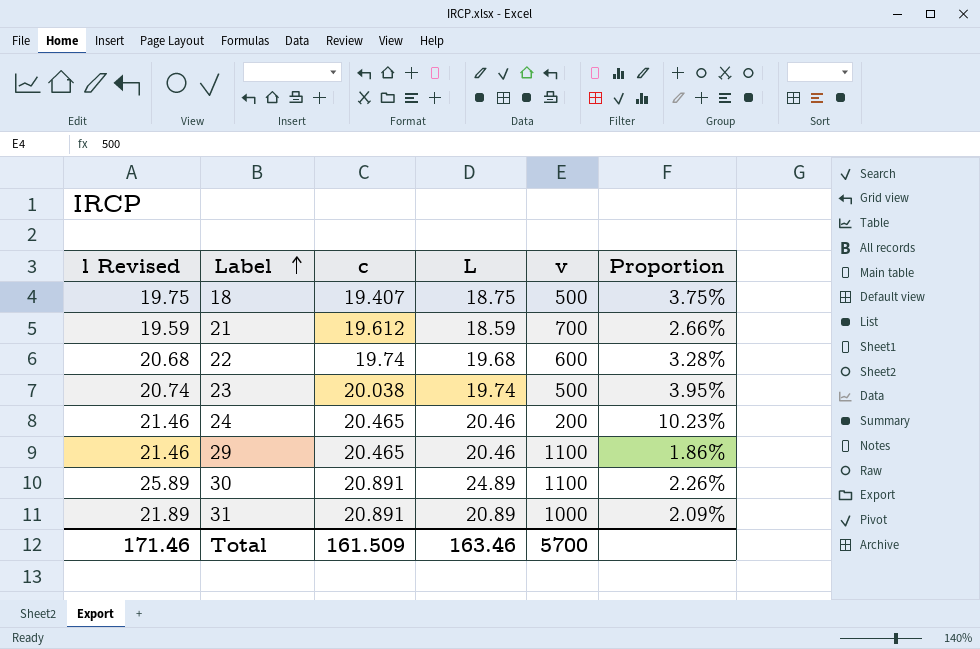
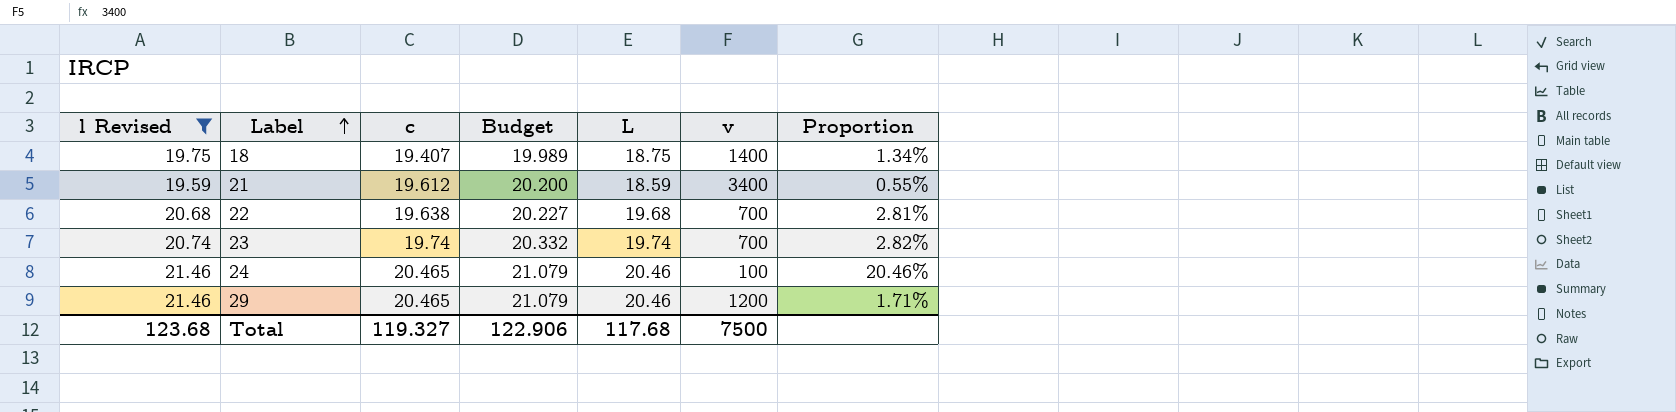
filter: none -> l Revised <= 21.46
column Budget | formula: none -> [c] * 1.03
18 | v: 500 -> 1400
18 | Proportion: 3.75% -> 1.34%
21 | v: 700 -> 3400
21 | Proportion: 2.66% -> 0.55%
22 | c: 19.74 -> 19.638
22 | v: 600 -> 700
22 | Proportion: 3.28% -> 2.81%
23 | c: 20.038 -> 19.74
23 | v: 500 -> 700
23 | Proportion: 3.95% -> 2.82%
24 | v: 200 -> 100
24 | Proportion: 10.23% -> 20.46%
29 | v: 1100 -> 1200
29 | Proportion: 1.86% -> 1.71%
Total | l Revised: 171.46 -> 123.68
Total | c: 161.509 -> 119.327
Total | L: 163.46 -> 117.68
Total | v: 5700 -> 7500

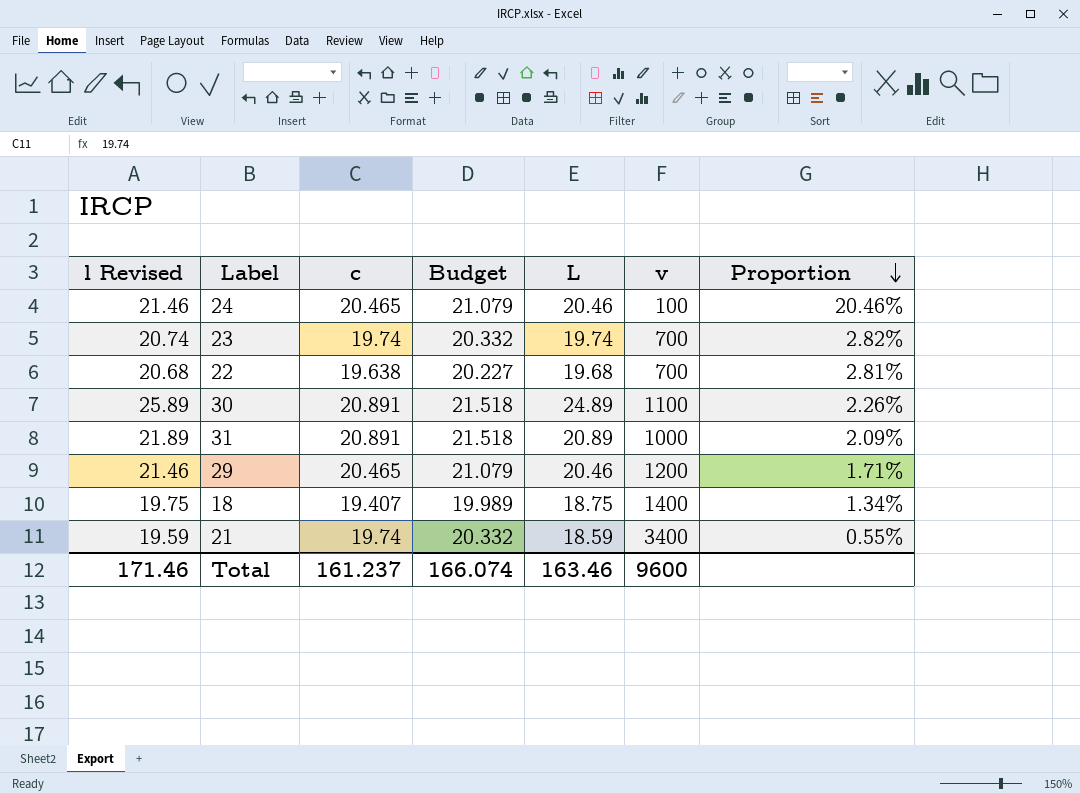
filter: l Revised <= 21.46 -> none
row order: Label ascending -> Proportion descending
21 | c: 19.612 -> 19.74
21 | Budget: 20.200 -> 20.332
Total | l Revised: 123.68 -> 171.46
Total | c: 119.327 -> 161.237
Total | Budget: 122.906 -> 166.074
Total | L: 117.68 -> 163.46
Total | v: 7500 -> 9600

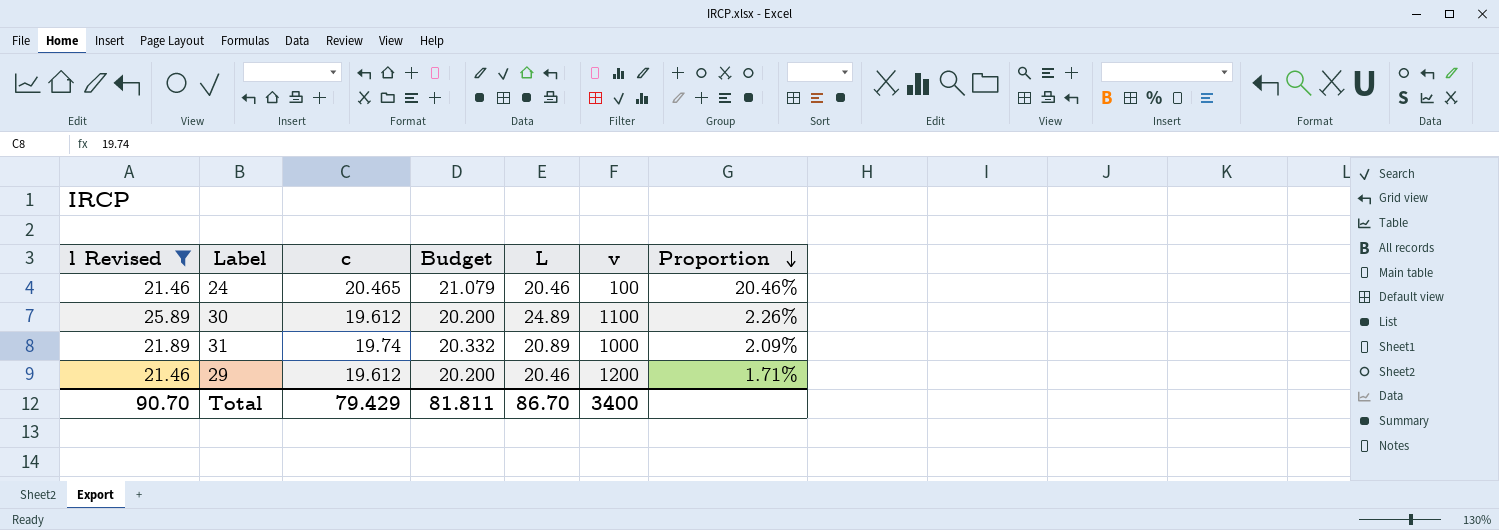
filter: none -> l Revised >= 21.46
30 | c: 20.891 -> 19.612
30 | Budget: 21.518 -> 20.200
31 | c: 20.891 -> 19.74
31 | Budget: 21.518 -> 20.332
29 | c: 20.465 -> 19.612
29 | Budget: 21.079 -> 20.200
Total | l Revised: 171.46 -> 90.70
Total | c: 161.237 -> 79.429
Total | Budget: 166.074 -> 81.811
Total | L: 163.46 -> 86.70
Total | v: 9600 -> 3400

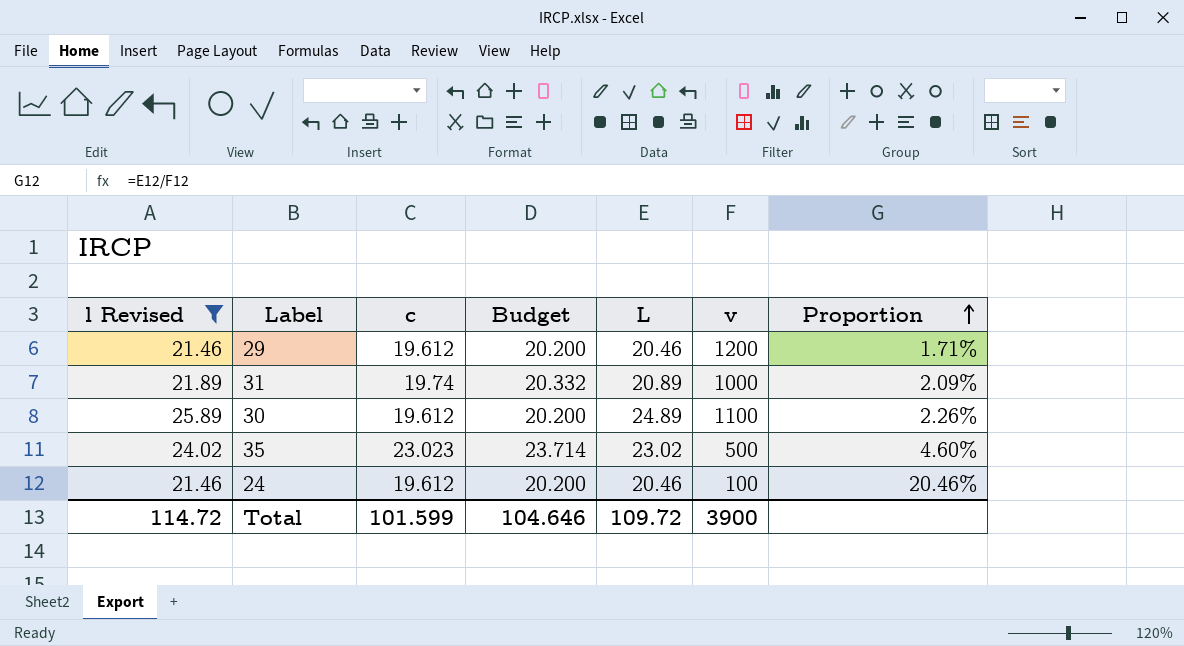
row order: Proportion descending -> Proportion ascending
row 35: none -> 24.02 | 23.023 | 23.714 | 23.02 | 500 | 4.60%
24 | c: 20.465 -> 19.612
24 | Budget: 21.079 -> 20.200
Total | l Revised: 90.70 -> 114.72
Total | c: 79.429 -> 101.599
Total | Budget: 81.811 -> 104.646
Total | L: 86.70 -> 109.72
Total | v: 3400 -> 3900

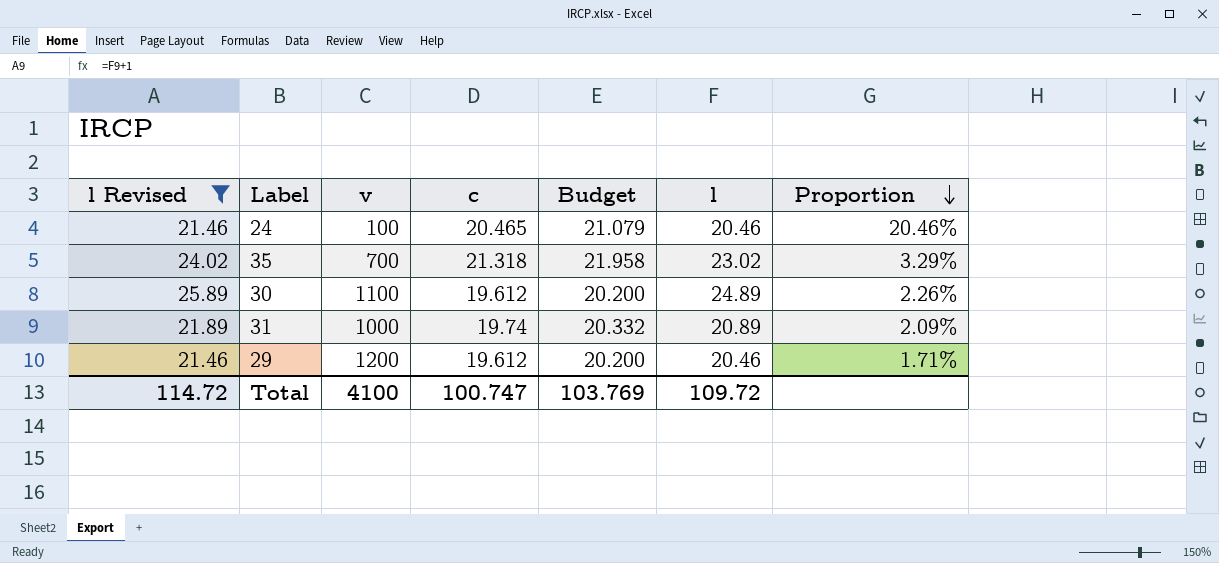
row order: Proportion ascending -> Proportion descending
column v | position: 6 -> 3
column name: L -> l
24 | c: 19.612 -> 20.465
24 | Budget: 20.200 -> 21.079
35 | v: 500 -> 700
35 | c: 23.023 -> 21.318
35 | Budget: 23.714 -> 21.958
35 | Proportion: 4.60% -> 3.29%
Total | v: 3900 -> 4100
Total | c: 101.599 -> 100.747
Total | Budget: 104.646 -> 103.769

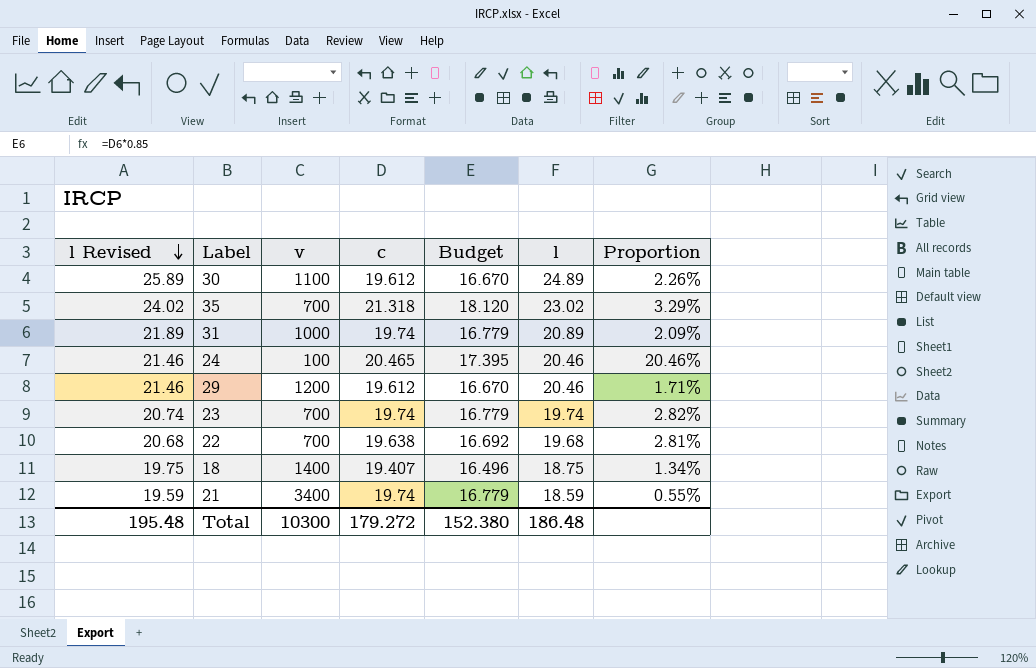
filter: l Revised >= 21.46 -> none
row order: Proportion descending -> l Revised descending
column Budget | formula: [c] * 1.03 -> [c] * 0.85
Total | l Revised: 114.72 -> 195.48
Total | v: 4100 -> 10300
Total | c: 100.747 -> 179.272
Total | Budget: 103.769 -> 152.380
Total | l: 109.72 -> 186.48

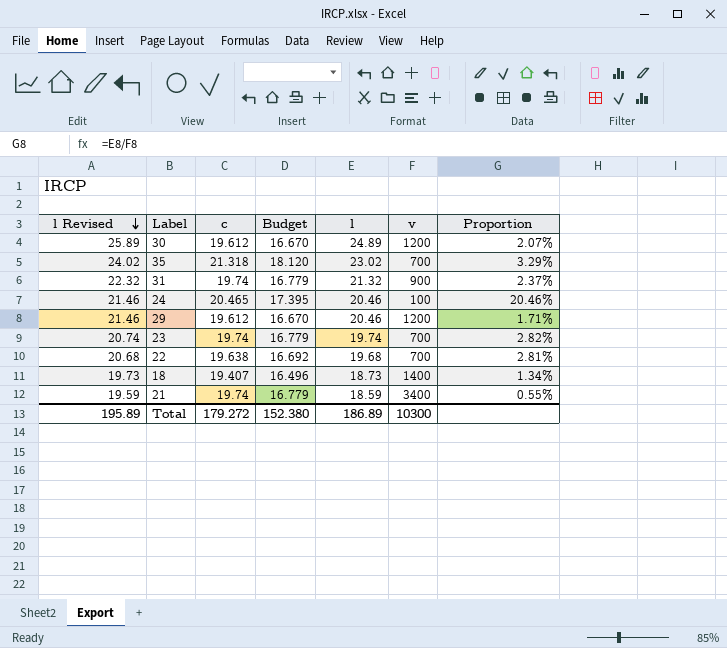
column v | position: 3 -> 6
30 | v: 1100 -> 1200
30 | Proportion: 2.26% -> 2.07%
31 | l Revised: 21.89 -> 22.32
31 | l: 20.89 -> 21.32
31 | v: 1000 -> 900
31 | Proportion: 2.09% -> 2.37%
18 | l Revised: 19.75 -> 19.73
18 | l: 18.75 -> 18.73
Total | l Revised: 195.48 -> 195.89
Total | l: 186.48 -> 186.89

